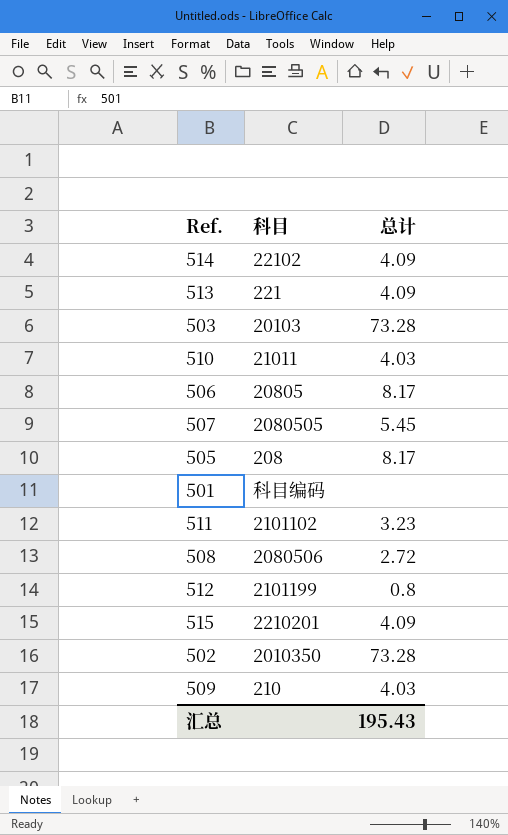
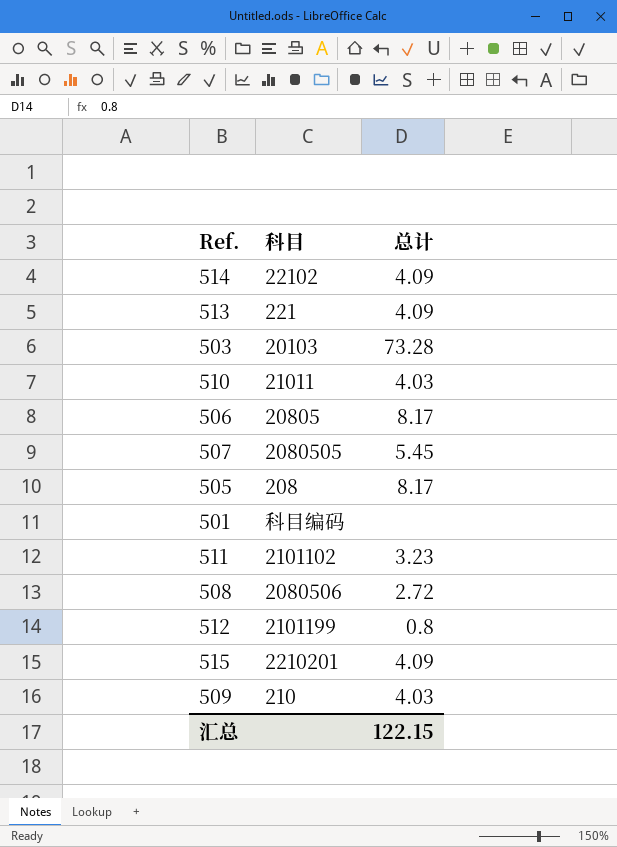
row 502: 2010350 | 73.28 -> none
汇总 | 总计: 195.43 -> 122.15

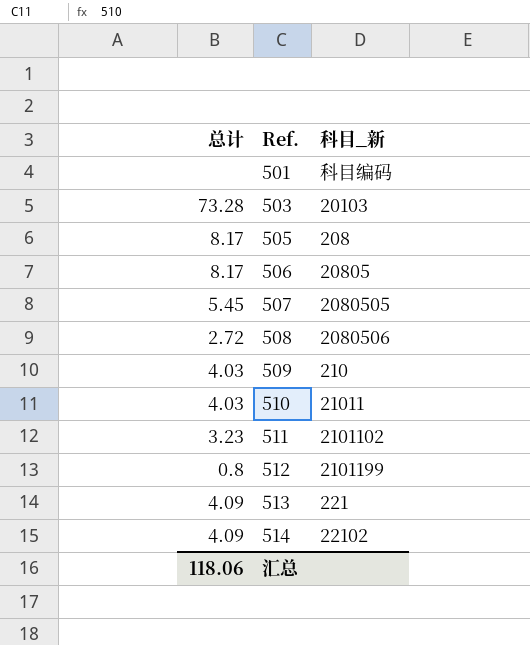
row order: none -> Ref. ascending
column 总计 | position: 3 -> 1
column name: 科目 -> 科目_新
row 515: 2210201 | 4.09 -> none
汇总 | 总计: 122.15 -> 118.06

